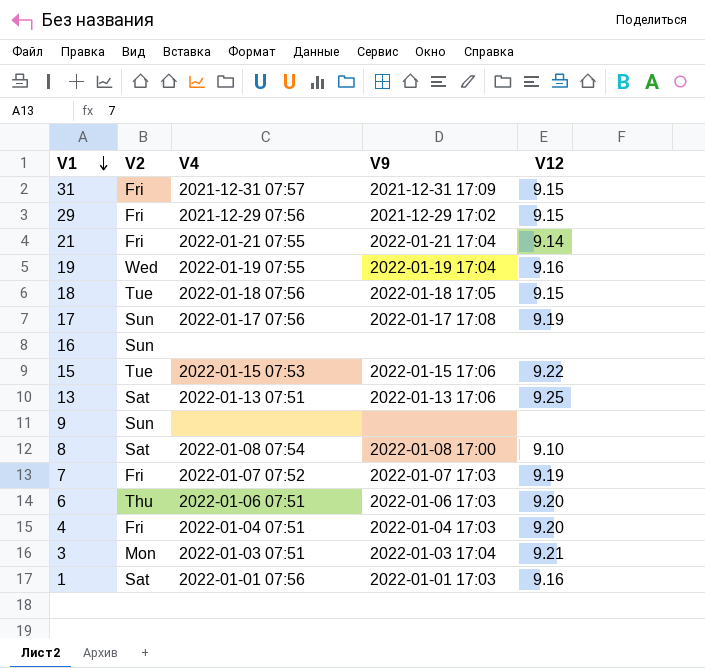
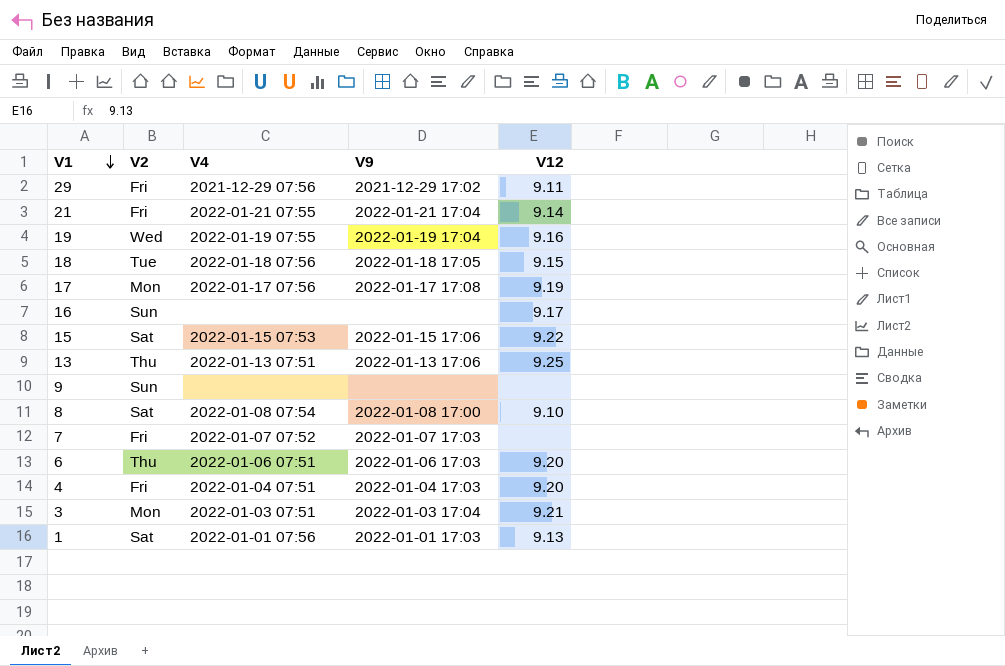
row 31: Fri | 2021-12-31 07:57 | 2021-12-31 17:09 | 9.15 -> none
29 | V12: 9.15 -> 9.11
17 | V2: Sun -> Mon
16 | V12: none -> 9.17
15 | V2: Tue -> Sat
13 | V2: Sat -> Thu
7 | V12: 9.19 -> none
1 | V12: 9.16 -> 9.13

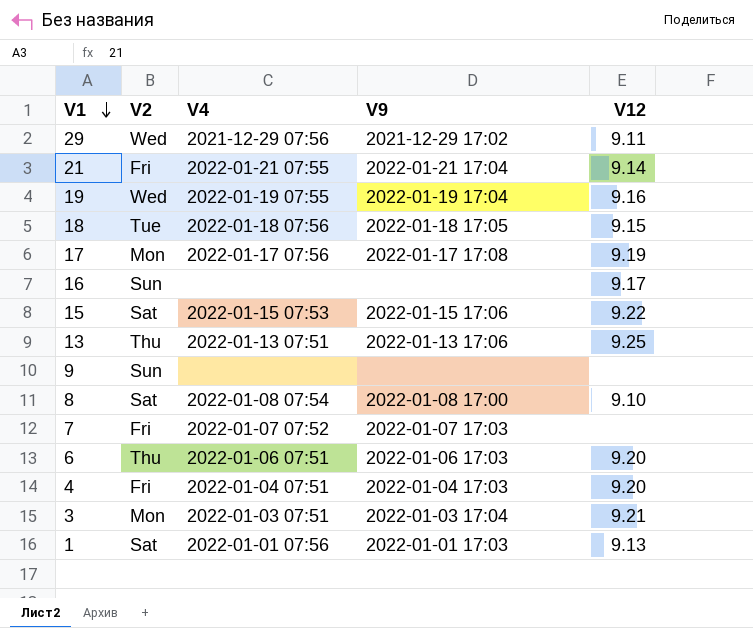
29 | V2: Fri -> Wed

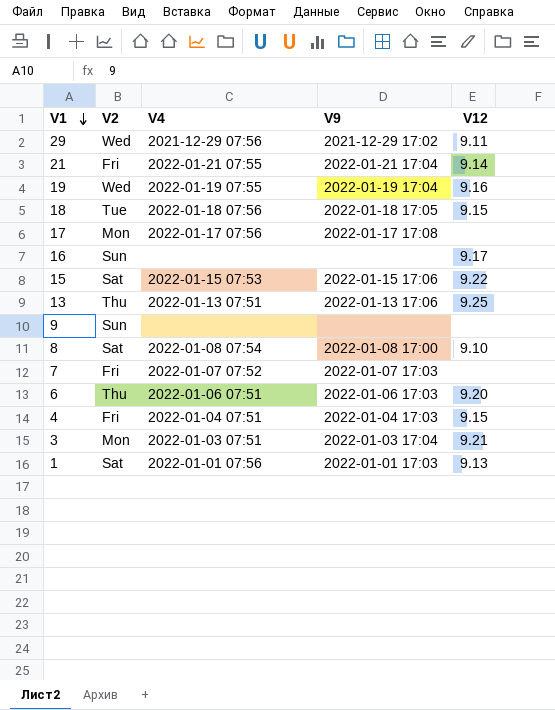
17 | V12: 9.19 -> none
4 | V12: 9.20 -> 9.15

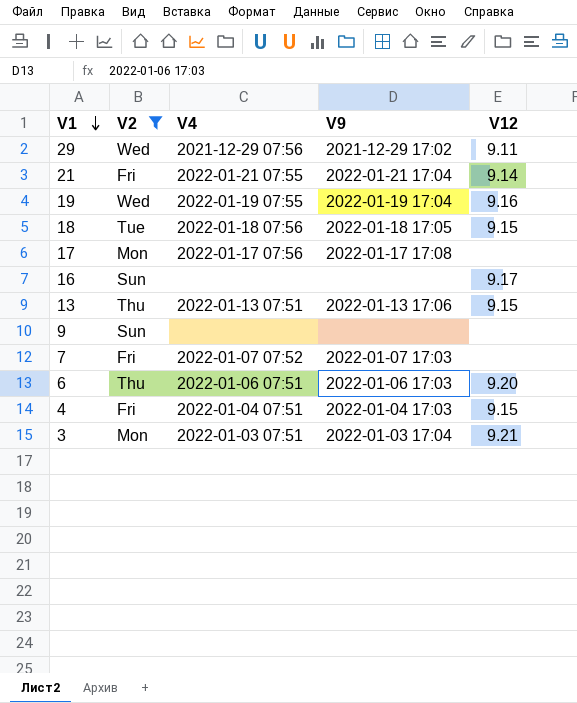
filter: none -> V2 != Sat
13 | V12: 9.25 -> 9.15

